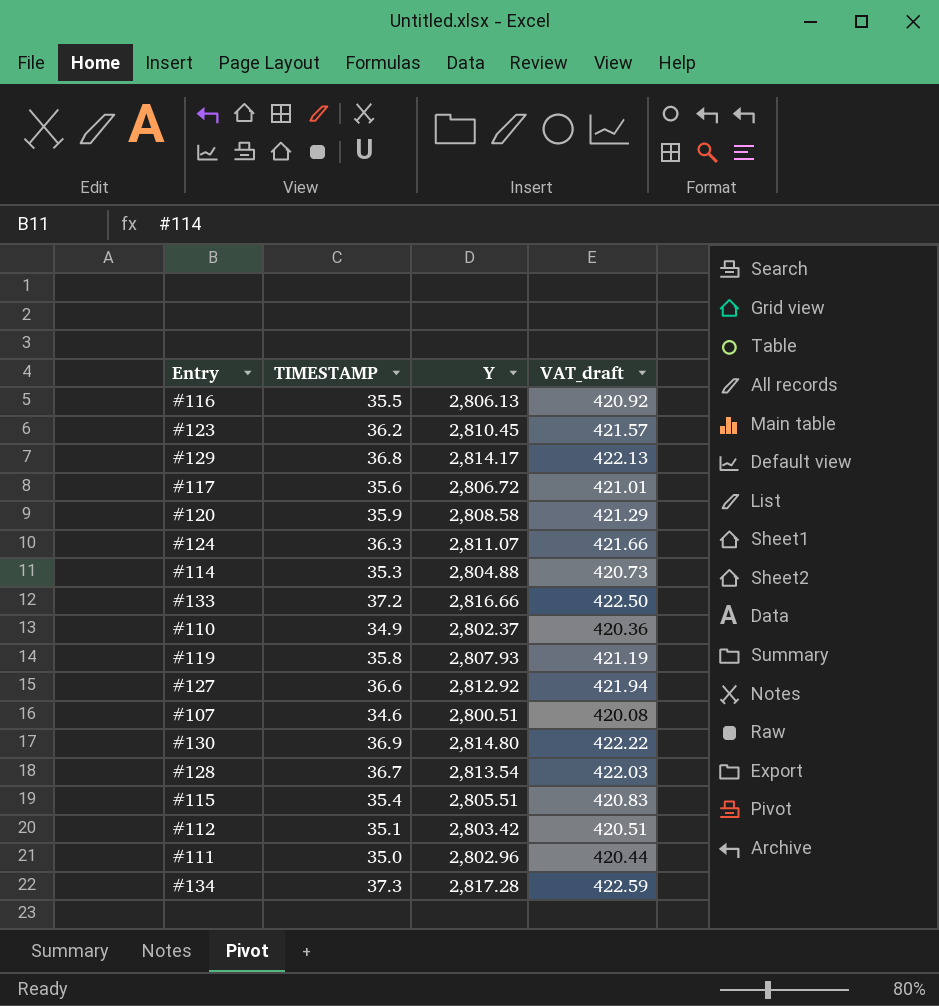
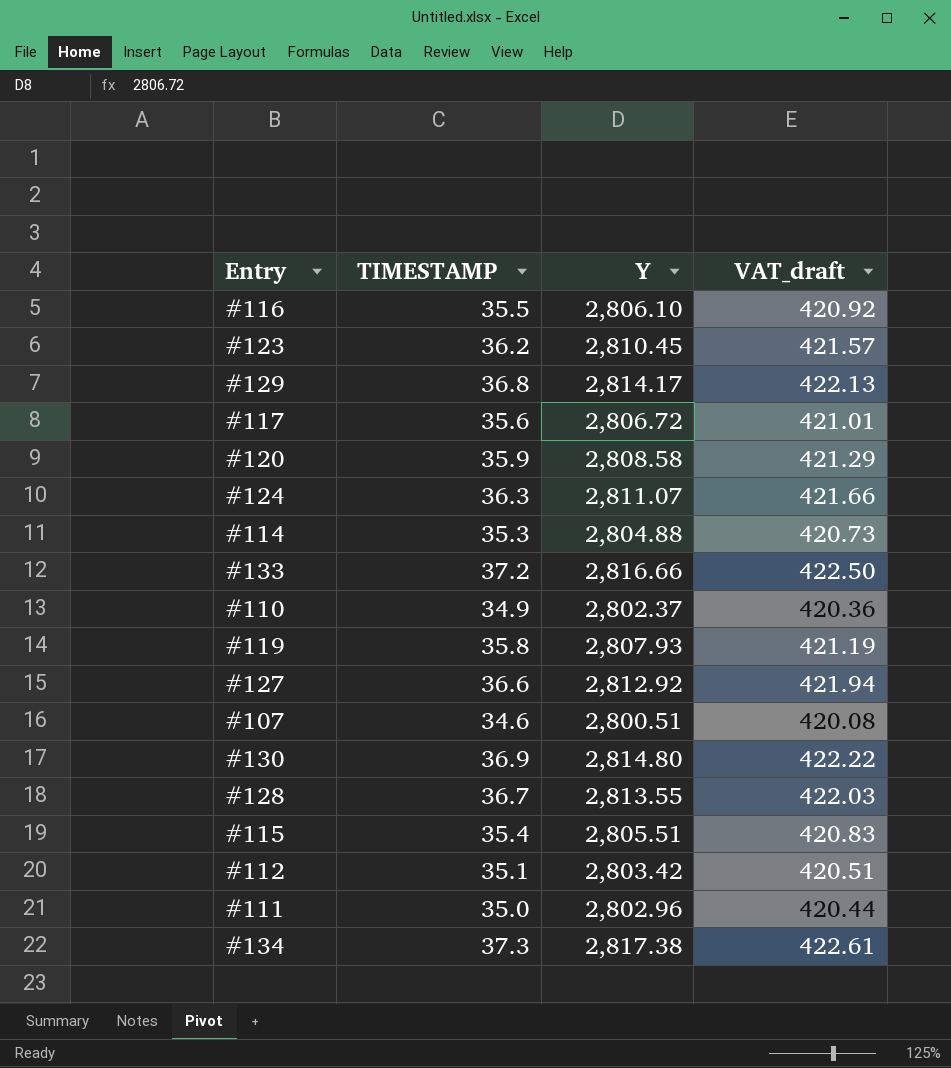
#116 | Y: 2,806.13 -> 2,806.10
#128 | Y: 2,813.54 -> 2,813.55
#134 | Y: 2,817.28 -> 2,817.38
#134 | VAT_draft: 422.59 -> 422.61

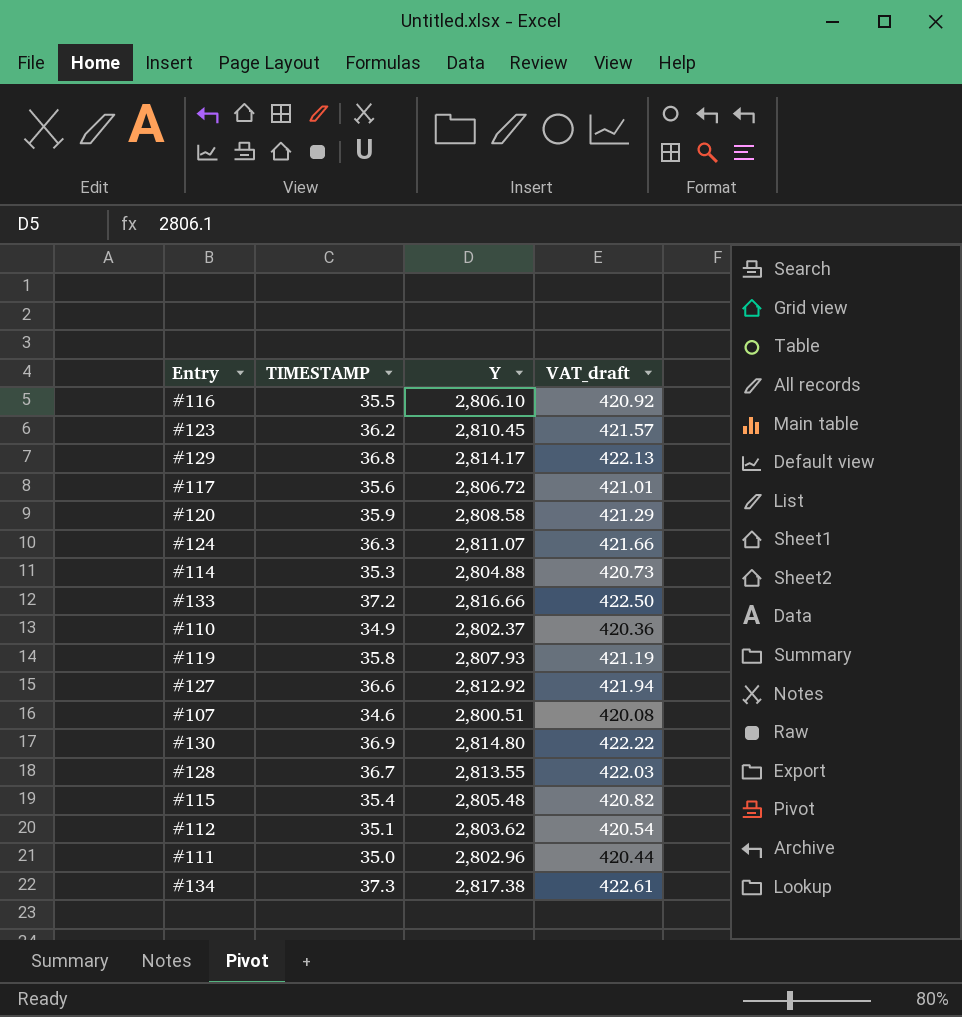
#115 | Y: 2,805.51 -> 2,805.48
#115 | VAT_draft: 420.83 -> 420.82
#112 | Y: 2,803.42 -> 2,803.62
#112 | VAT_draft: 420.51 -> 420.54

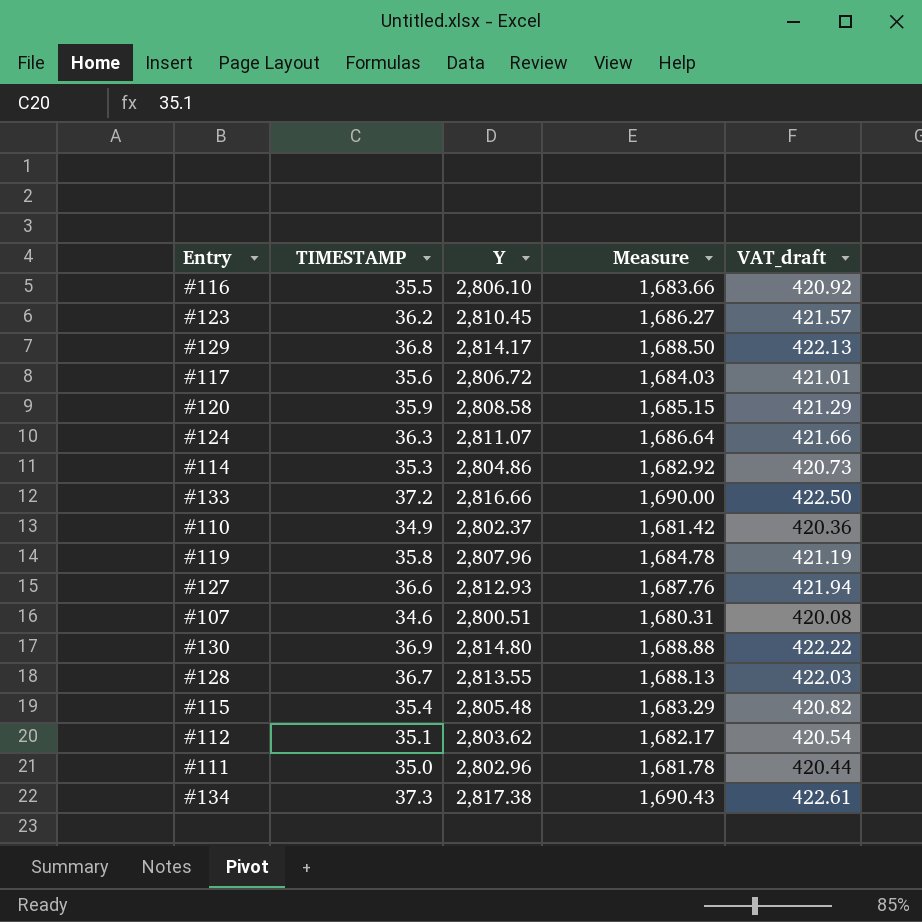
column Measure | formula: none -> [Y] * 0.6
#114 | Y: 2,804.88 -> 2,804.86
#119 | Y: 2,807.93 -> 2,807.96
#127 | Y: 2,812.92 -> 2,812.93

